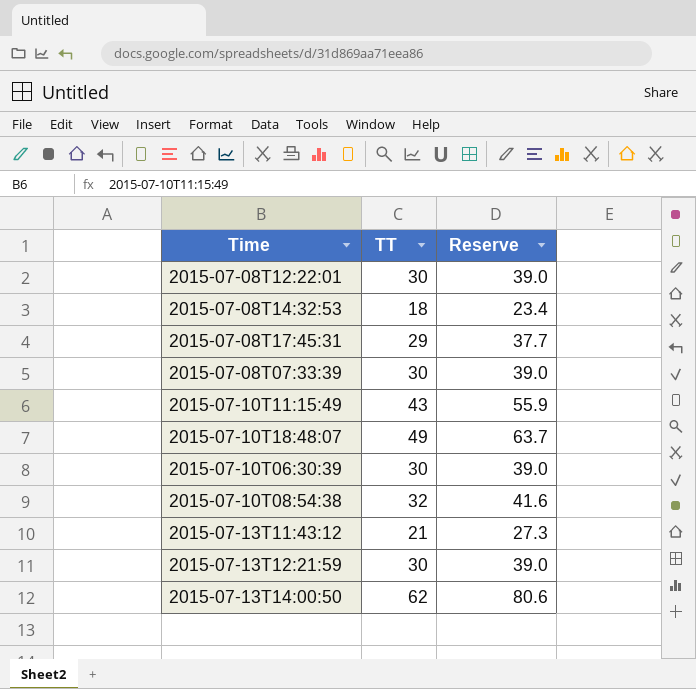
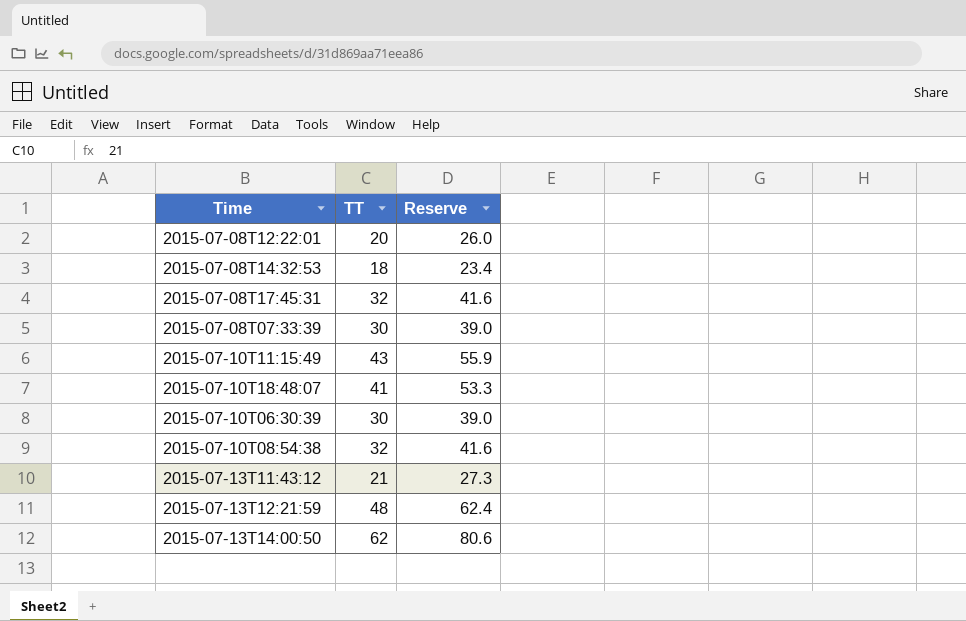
2015-07-08T12:22:01 | TT: 30 -> 20
2015-07-08T12:22:01 | Reserve: 39.0 -> 26.0
2015-07-08T17:45:31 | TT: 29 -> 32
2015-07-08T17:45:31 | Reserve: 37.7 -> 41.6
2015-07-10T18:48:07 | TT: 49 -> 41
2015-07-10T18:48:07 | Reserve: 63.7 -> 53.3
2015-07-13T12:21:59 | TT: 30 -> 48
2015-07-13T12:21:59 | Reserve: 39.0 -> 62.4

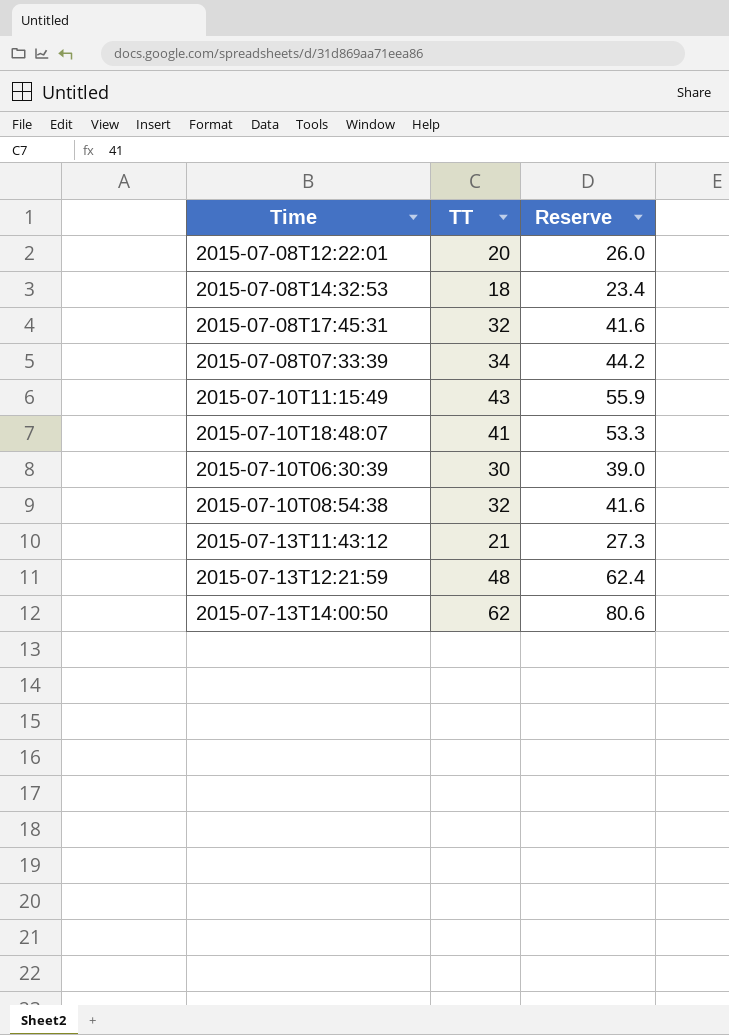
2015-07-08T07:33:39 | TT: 30 -> 34
2015-07-08T07:33:39 | Reserve: 39.0 -> 44.2

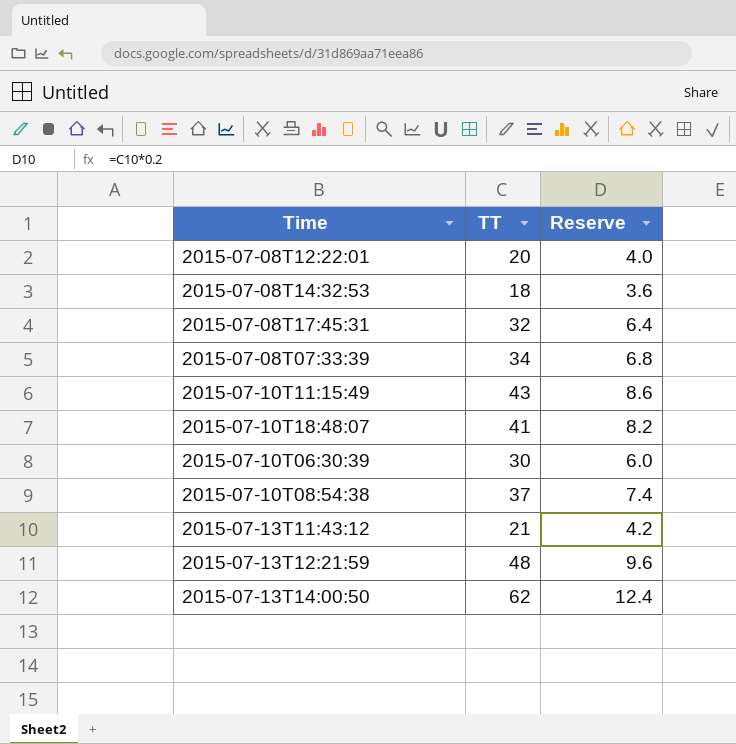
column Reserve | formula: [TT] * 1.3 -> [TT] * 0.2
2015-07-10T08:54:38 | TT: 32 -> 37

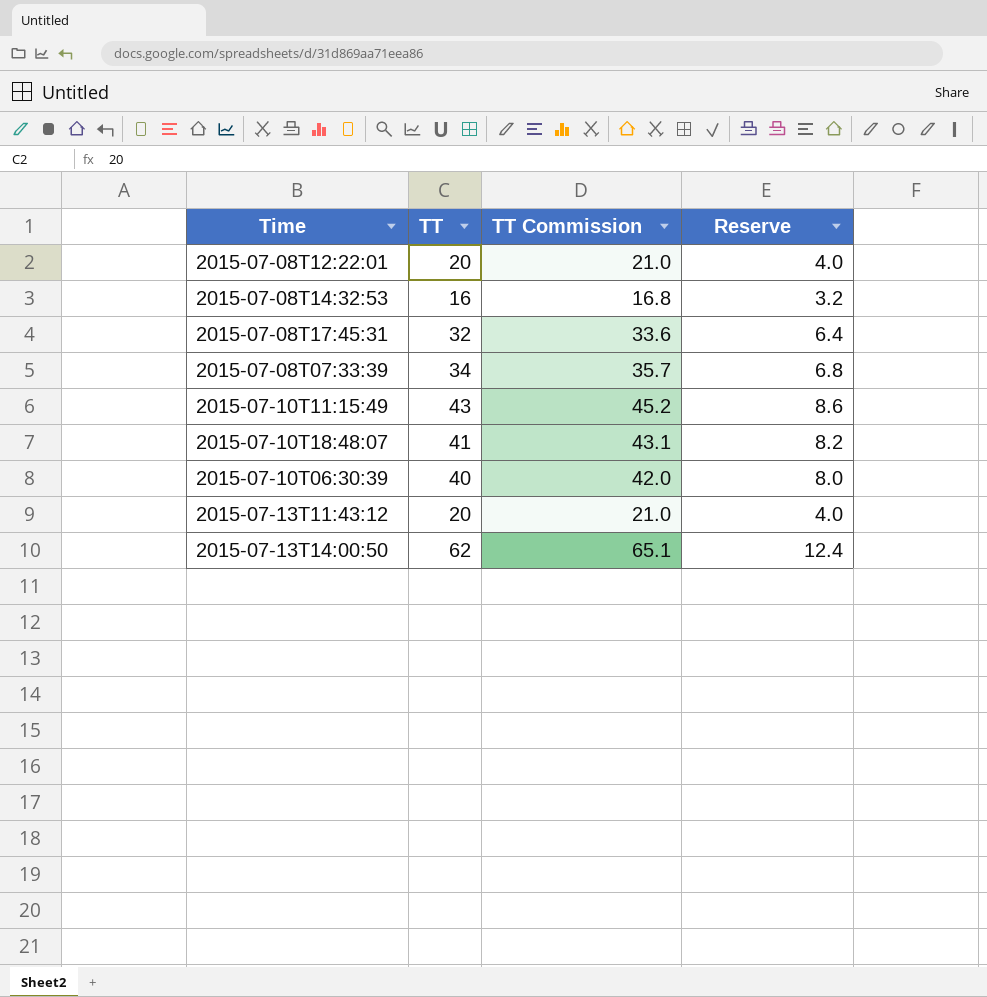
column TT Commission | formula: none -> [TT] * 1.05
row 2015-07-10T08:54:38: 37 | 7.4 -> none
row 2015-07-13T12:21:59: 48 | 9.6 -> none
2015-07-08T14:32:53 | TT: 18 -> 16
2015-07-08T14:32:53 | Reserve: 3.6 -> 3.2
2015-07-10T06:30:39 | TT: 30 -> 40
2015-07-10T06:30:39 | Reserve: 6.0 -> 8.0
2015-07-13T11:43:12 | TT: 21 -> 20
2015-07-13T11:43:12 | Reserve: 4.2 -> 4.0

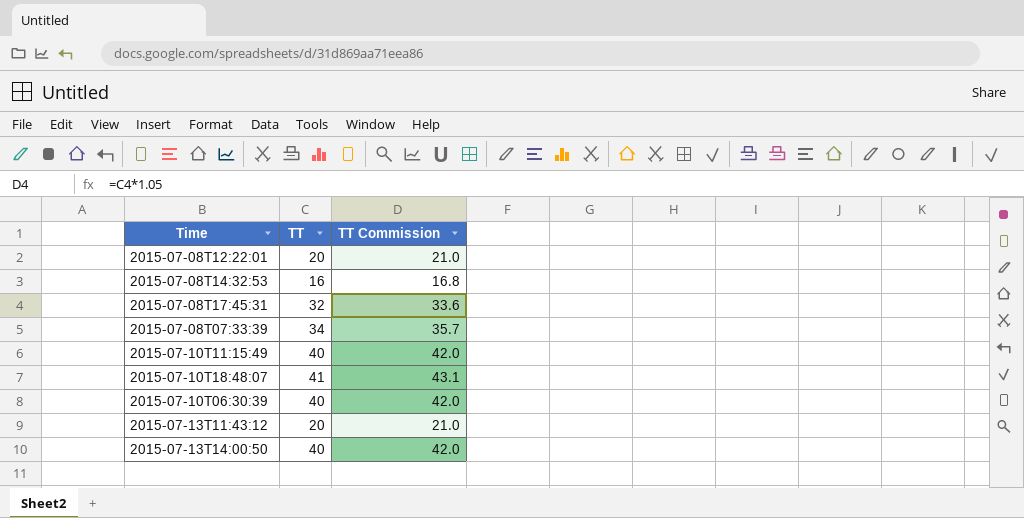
column Reserve | formula: [TT] * 0.2 -> none
2015-07-10T11:15:49 | TT: 43 -> 40
2015-07-10T11:15:49 | TT Commission: 45.2 -> 42.0
2015-07-13T14:00:50 | TT: 62 -> 40
2015-07-13T14:00:50 | TT Commission: 65.1 -> 42.0

